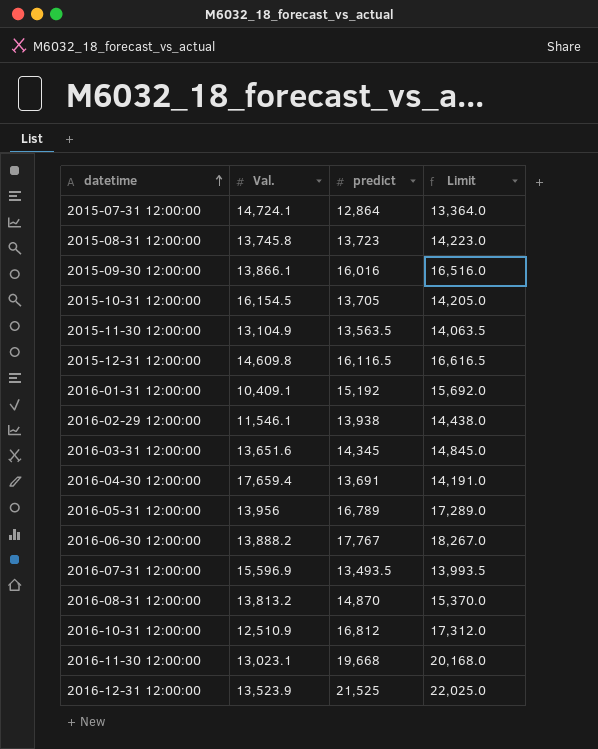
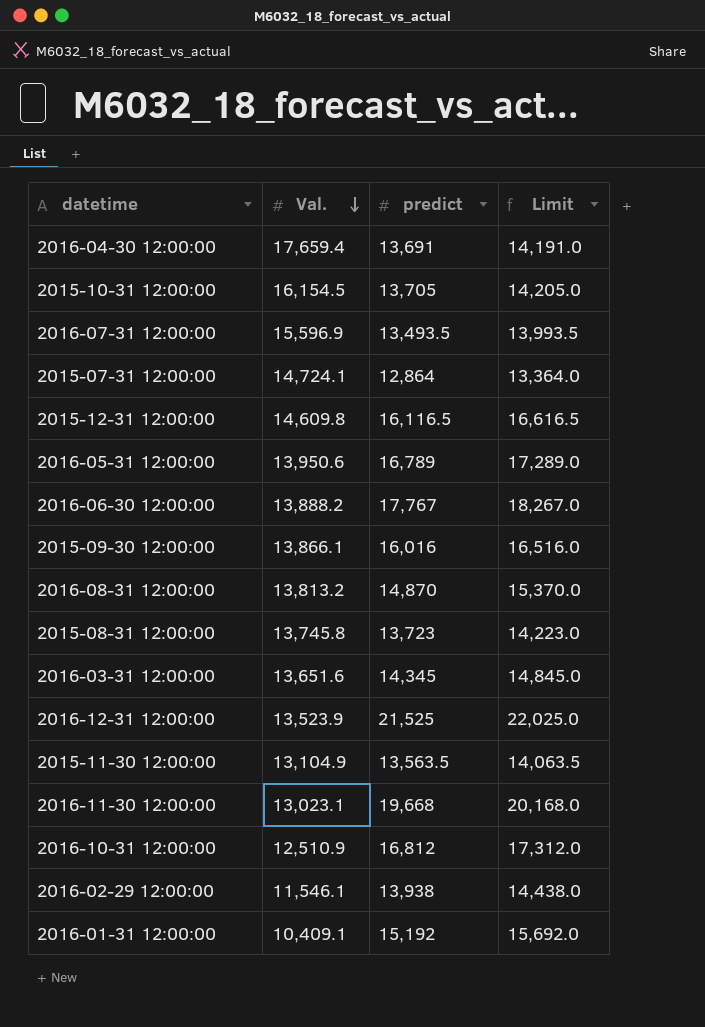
row order: datetime ascending -> Val. descending
2016-05-31 12:00:00 | Val.: 13,956 -> 13,950.6

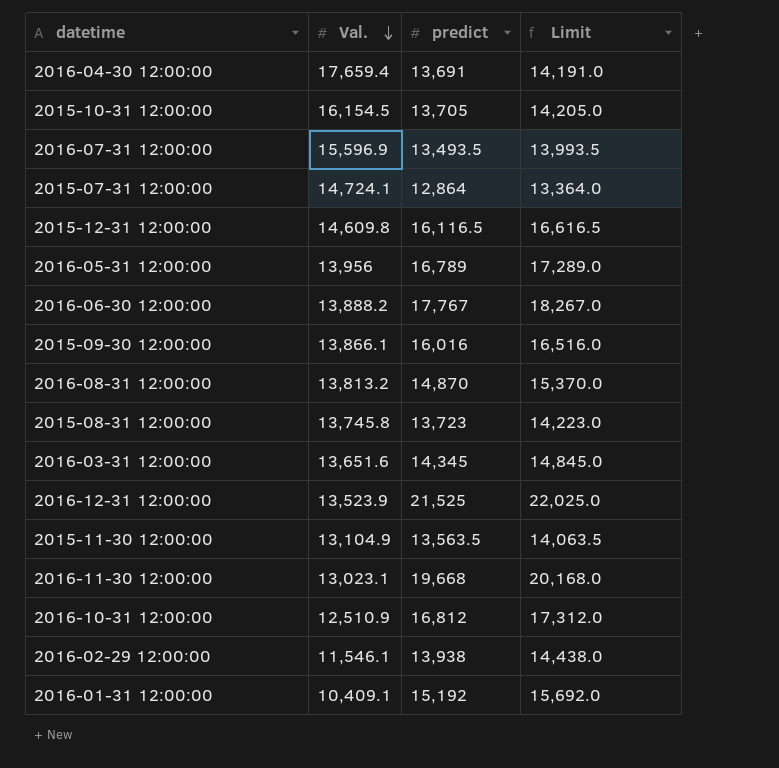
2016-05-31 12:00:00 | Val.: 13,950.6 -> 13,956

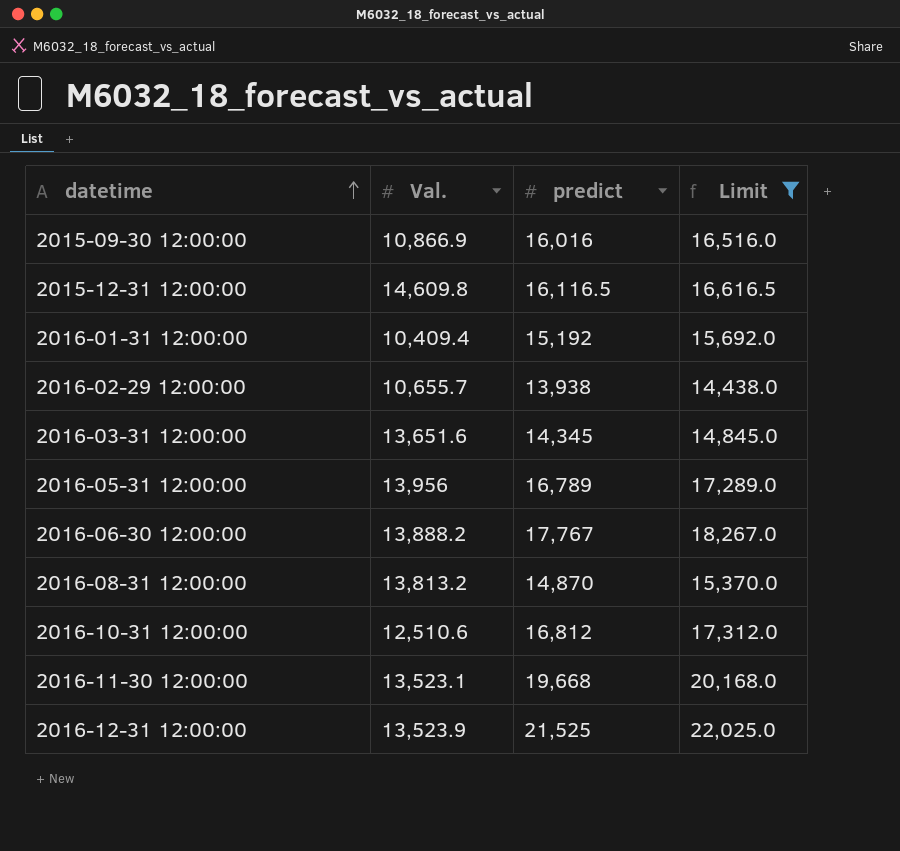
filter: none -> Limit >= 14,438.0
row order: Val. descending -> datetime ascending
2015-09-30 12:00:00 | Val.: 13,866.1 -> 10,866.9
2016-01-31 12:00:00 | Val.: 10,409.1 -> 10,409.4
2016-02-29 12:00:00 | Val.: 11,546.1 -> 10,655.7
2016-10-31 12:00:00 | Val.: 12,510.9 -> 12,510.6
2016-11-30 12:00:00 | Val.: 13,023.1 -> 13,523.1

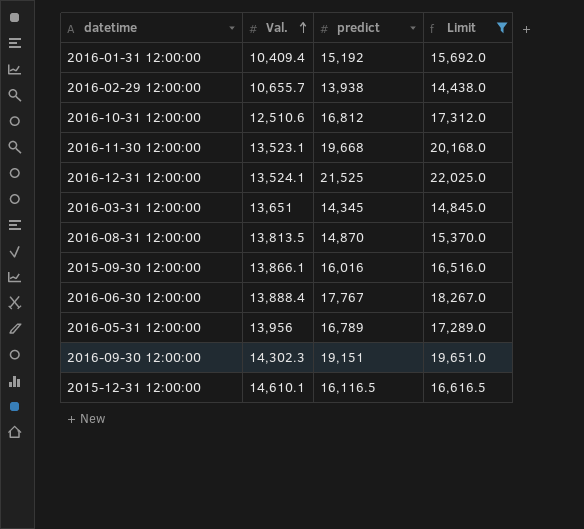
row order: datetime ascending -> Val. ascending
2016-12-31 12:00:00 | Val.: 13,523.9 -> 13,524.1
2016-03-31 12:00:00 | Val.: 13,651.6 -> 13,651
2016-08-31 12:00:00 | Val.: 13,813.2 -> 13,813.5
2015-09-30 12:00:00 | Val.: 10,866.9 -> 13,866.1
2016-06-30 12:00:00 | Val.: 13,888.2 -> 13,888.4
row 2016-09-30 12:00:00: none -> 14,302.3 | 19,151 | 19,651.0
2015-12-31 12:00:00 | Val.: 14,609.8 -> 14,610.1

